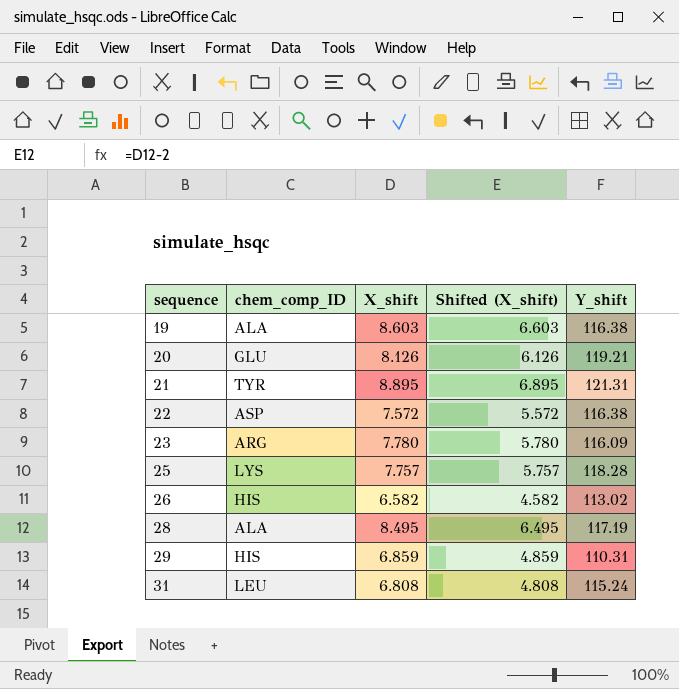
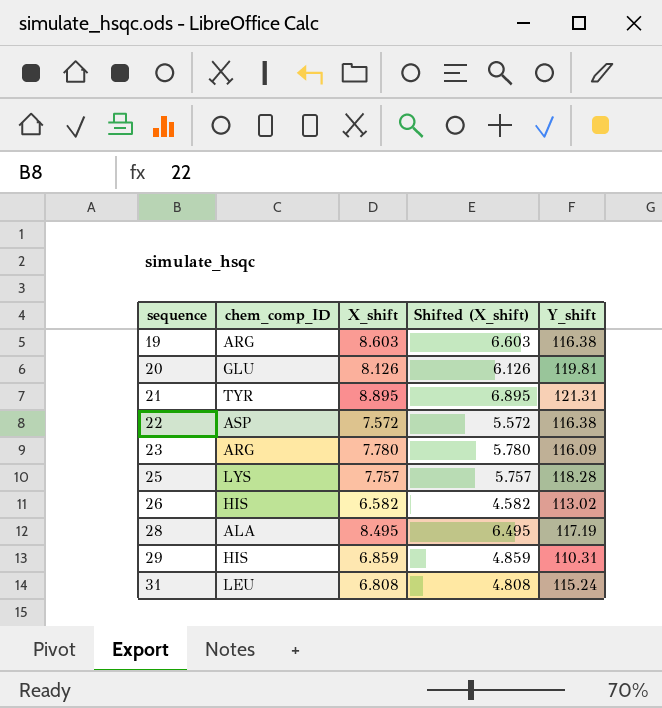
19 | chem_comp_ID: ALA -> ARG
20 | Y_shift: 119.21 -> 119.81

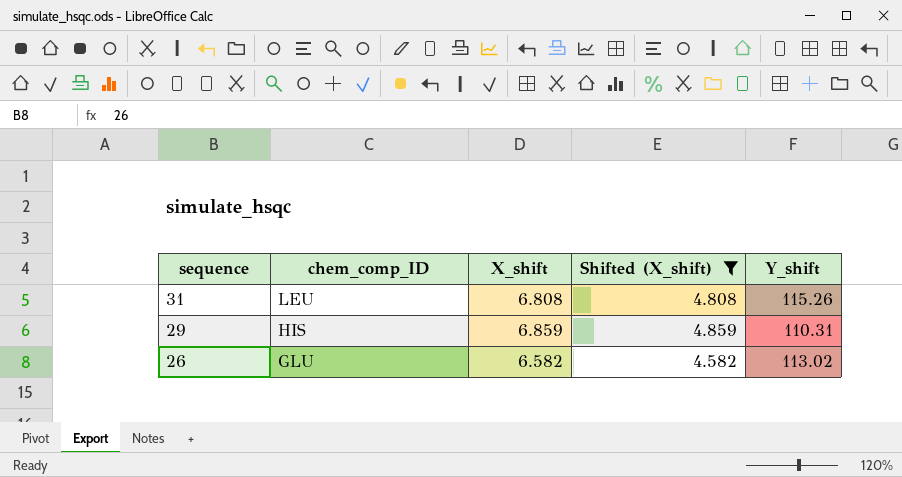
filter: none -> Shifted (X_shift) <= 4.859
row order: sequence ascending -> sequence descending
31 | Y_shift: 115.24 -> 115.26
26 | chem_comp_ID: HIS -> GLU

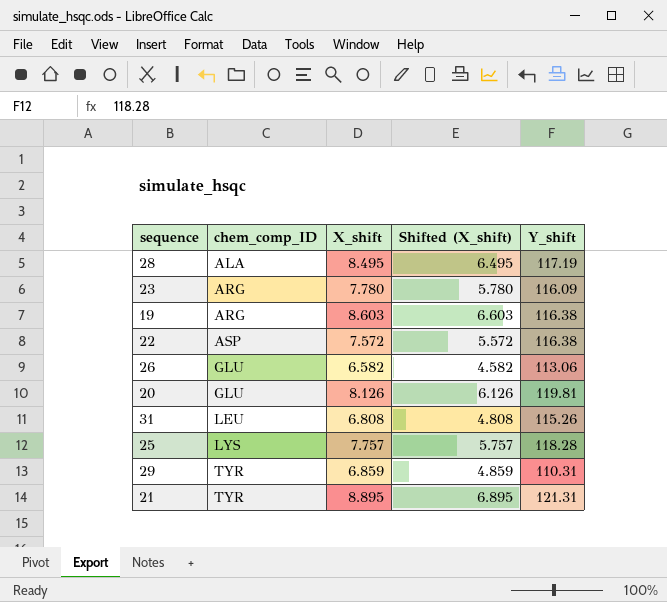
filter: Shifted (X_shift) <= 4.859 -> none
row order: sequence descending -> chem_comp_ID ascending
26 | Y_shift: 113.02 -> 113.06
29 | chem_comp_ID: HIS -> TYR

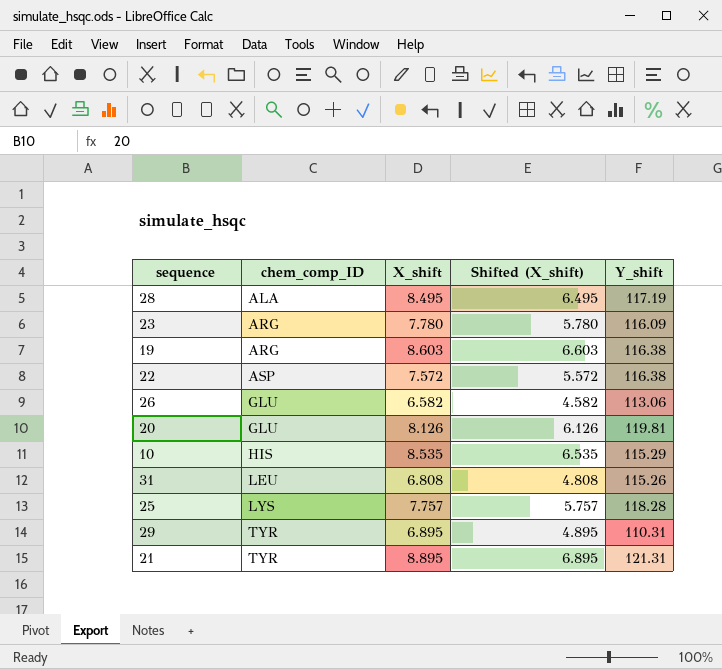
row 10: none -> HIS | 8.535 | 6.535 | 115.29
29 | X_shift: 6.859 -> 6.895
29 | Shifted (X_shift): 4.859 -> 4.895

